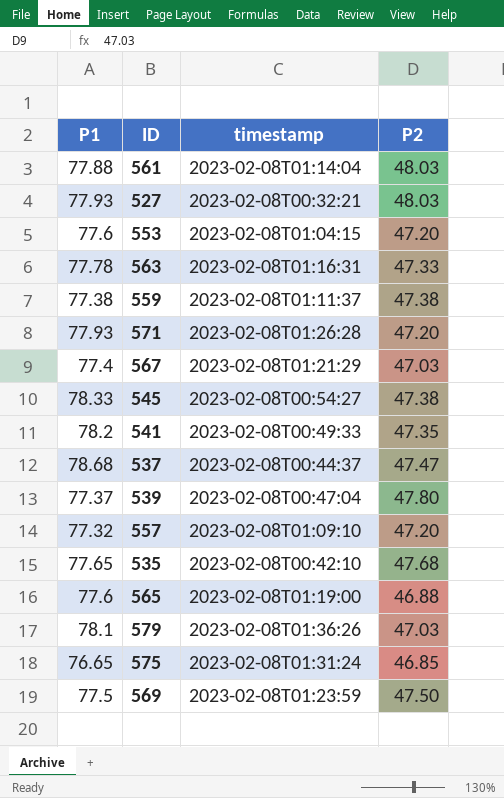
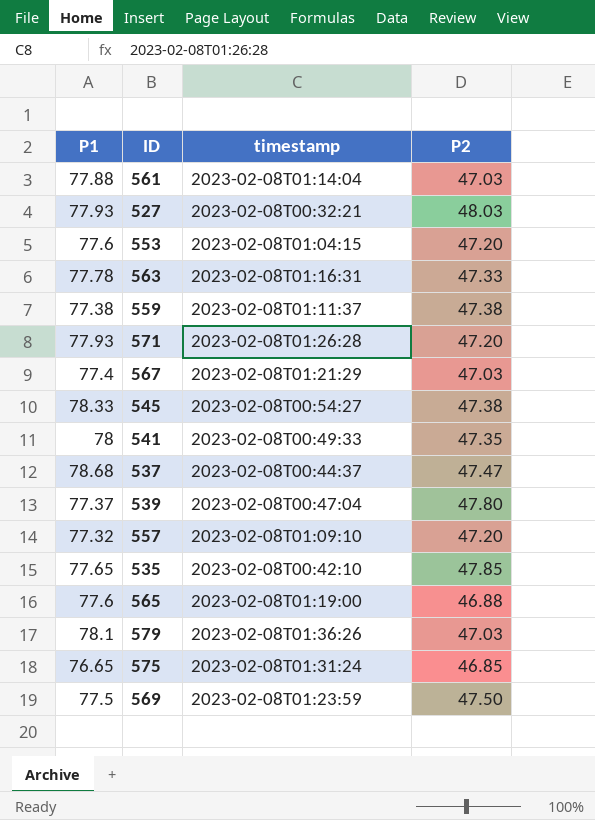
561 | P2: 48.03 -> 47.03
541 | P1: 78.2 -> 78
535 | P2: 47.68 -> 47.85

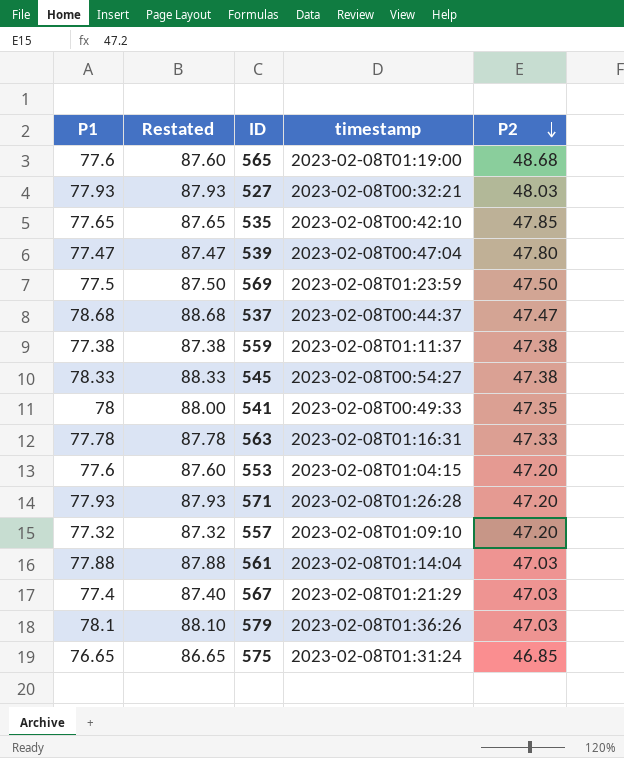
row order: none -> P2 descending
column Restated | formula: none -> [P1] + 10
565 | P2: 46.88 -> 48.68
539 | P1: 77.37 -> 77.47

